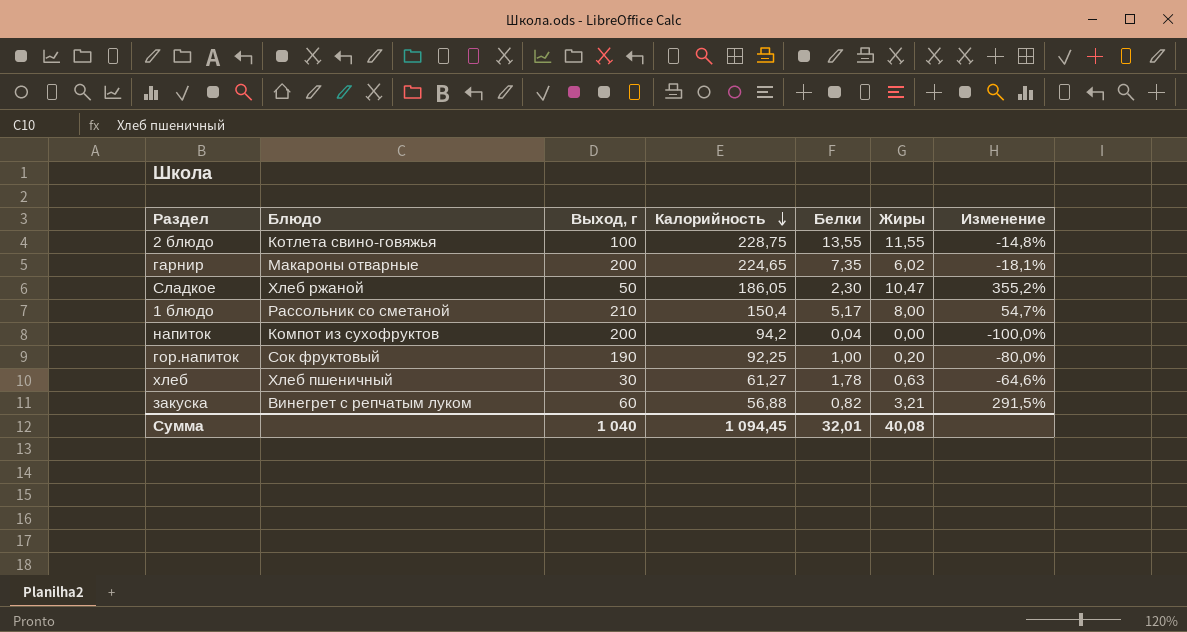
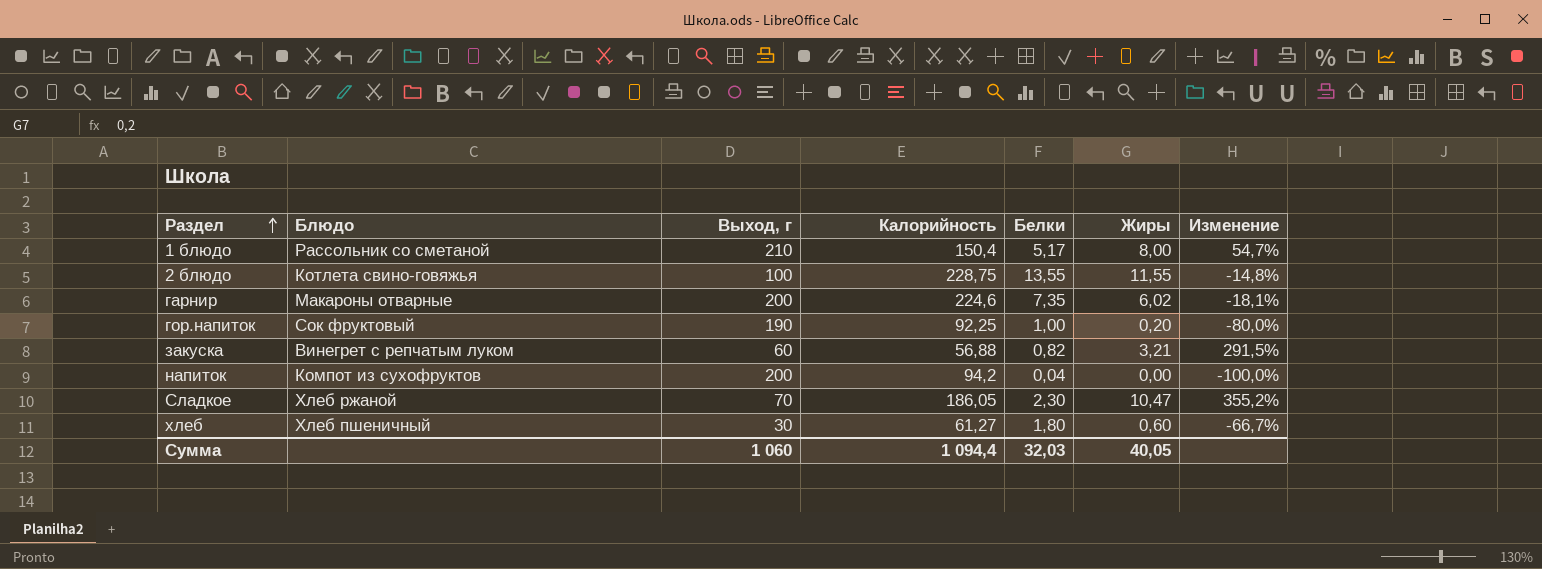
row order: Калорийность descending -> Раздел ascending
гарнир | Калорийность: 224,65 -> 224,6
Сладкое | Выход, г: 50 -> 70
хлеб | Белки: 1,78 -> 1,80
хлеб | Жиры: 0,63 -> 0,60
хлеб | Изменение: -64,6% -> -66,7%
Сумма | Выход, г: 1 040 -> 1 060
Сумма | Калорийность: 1 094,45 -> 1 094,4
Сумма | Белки: 32,01 -> 32,03
Сумма | Жиры: 40,08 -> 40,05

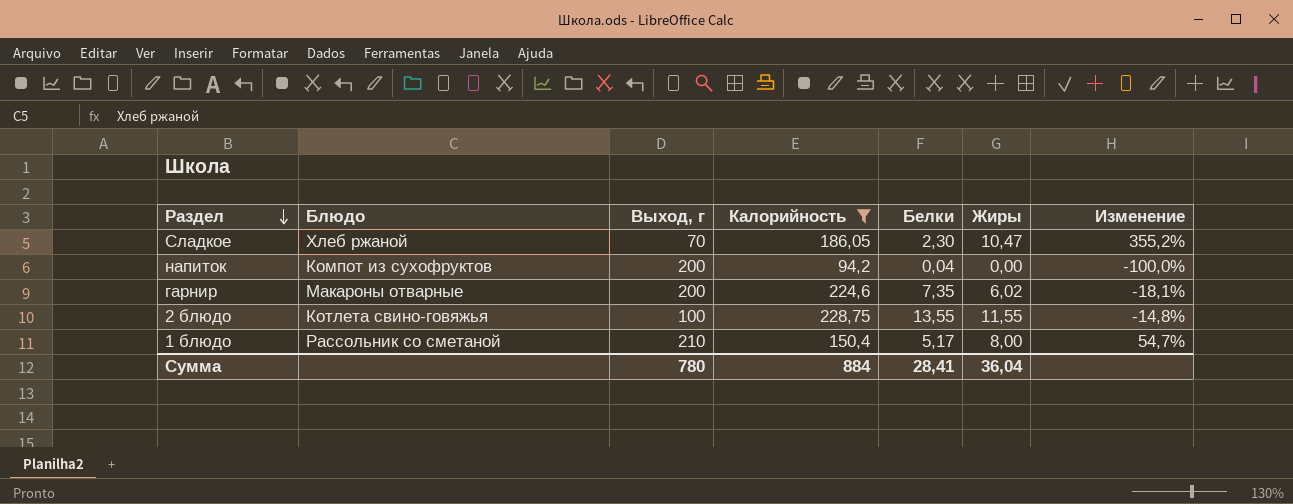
filter: none -> Калорийность >= 94,2
row order: Раздел ascending -> Раздел descending
Сумма | Выход, г: 1 060 -> 780
Сумма | Калорийность: 1 094,4 -> 884
Сумма | Белки: 32,03 -> 28,41
Сумма | Жиры: 40,05 -> 36,04

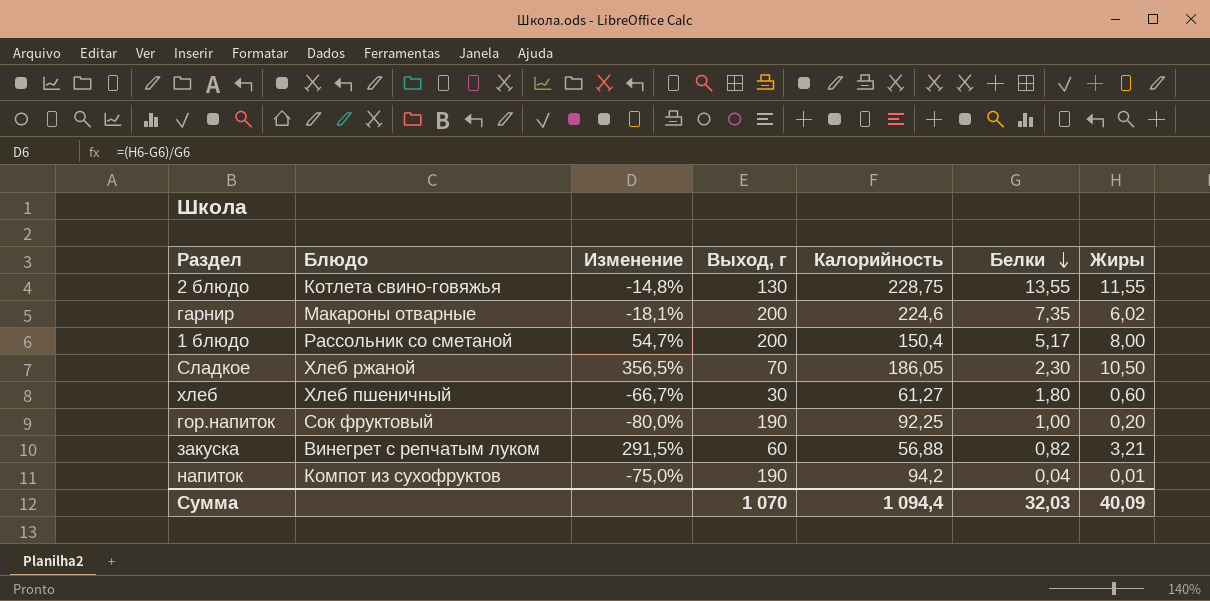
filter: Калорийность >= 94,2 -> none
row order: Раздел descending -> Белки descending
column Изменение | position: 7 -> 3
2 блюдо | Выход, г: 100 -> 130
1 блюдо | Выход, г: 210 -> 200
Сладкое | Изменение: 355,2% -> 356,5%
Сладкое | Жиры: 10,47 -> 10,50
напиток | Изменение: -100,0% -> -75,0%
напиток | Выход, г: 200 -> 190
напиток | Жиры: 0,00 -> 0,01
Сумма | Выход, г: 780 -> 1 070
Сумма | Калорийность: 884 -> 1 094,4
Сумма | Белки: 28,41 -> 32,03
Сумма | Жиры: 36,04 -> 40,09

